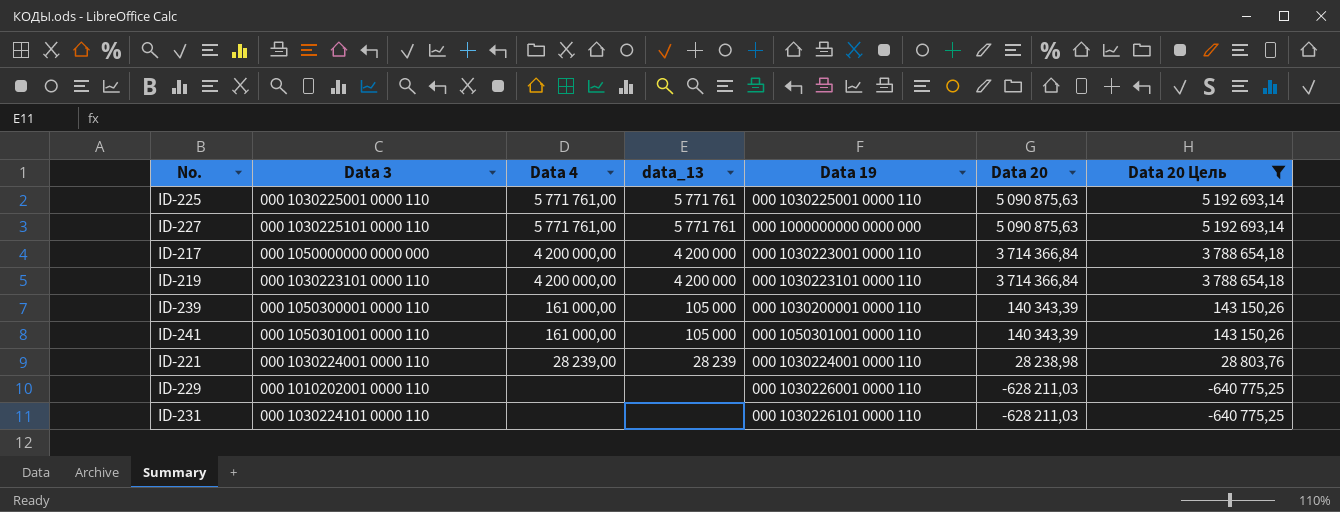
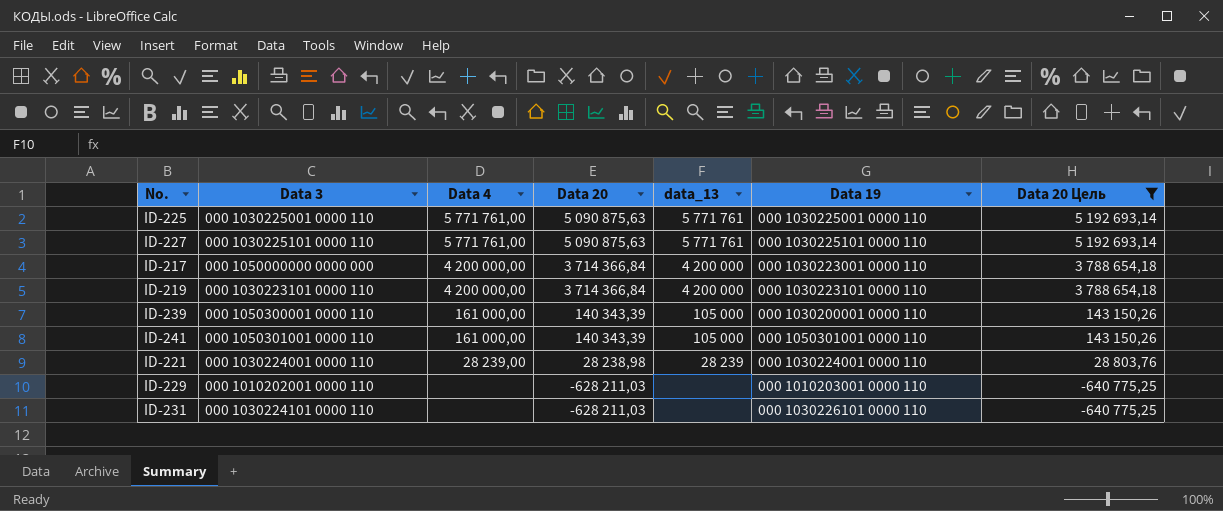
column Data 20 | position: 6 -> 4
ID-227 | Data 19: 000 1000000000 0000 000 -> 000 1030225101 0000 110
ID-229 | Data 19: 000 1030226001 0000 110 -> 000 1010203001 0000 110

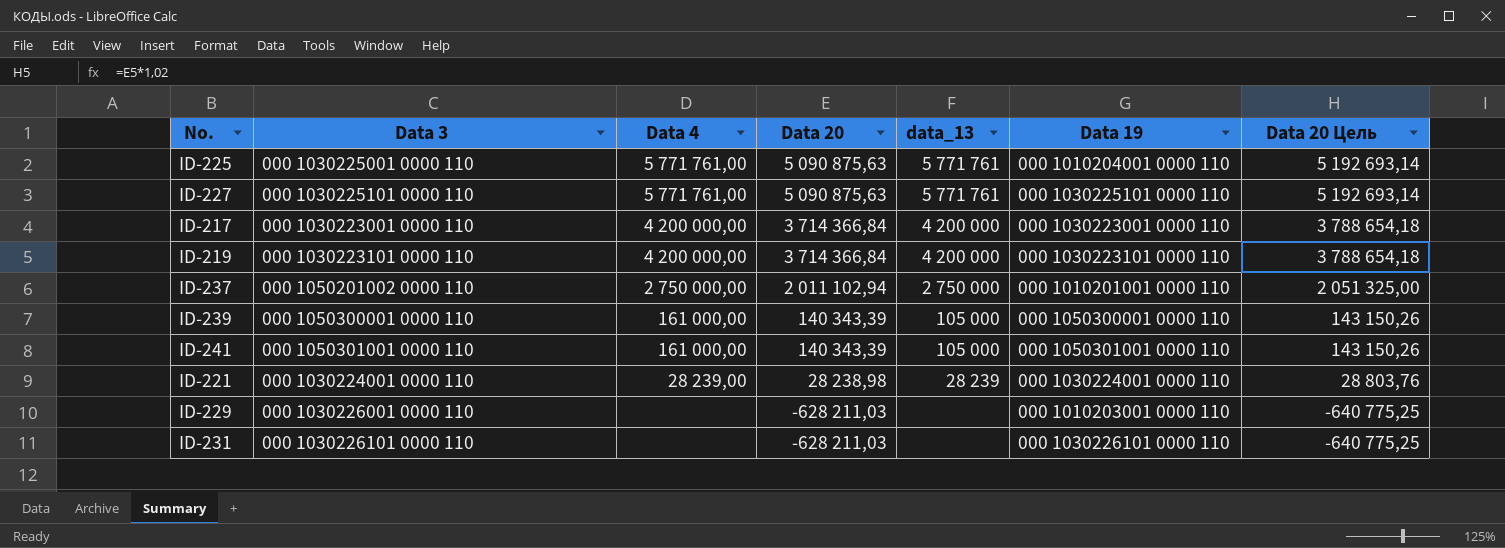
filter: Data 20 Цель != 2 051 325,00 -> none
ID-225 | Data 19: 000 1030225001 0000 110 -> 000 1010204001 0000 110
ID-217 | Data 3: 000 1050000000 0000 000 -> 000 1030223001 0000 110
ID-239 | Data 19: 000 1030200001 0000 110 -> 000 1050300001 0000 110
ID-229 | Data 3: 000 1010202001 0000 110 -> 000 1030226001 0000 110
ID-231 | Data 3: 000 1030224101 0000 110 -> 000 1030226101 0000 110

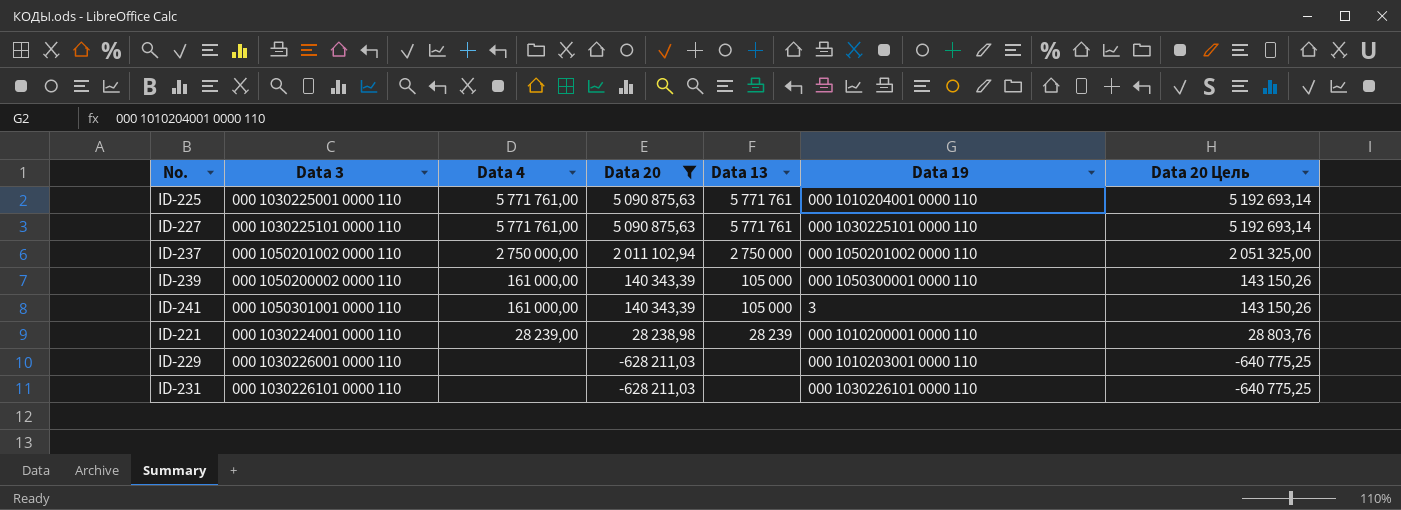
filter: none -> Data 20 != 3 714 366,84
column name: data_13 -> Data 13
ID-237 | Data 19: 000 1010201001 0000 110 -> 000 1050201002 0000 110
ID-239 | Data 3: 000 1050300001 0000 110 -> 000 1050200002 0000 110
ID-241 | Data 19: 000 1050301001 0000 110 -> 3
ID-221 | Data 19: 000 1030224001 0000 110 -> 000 1010200001 0000 110

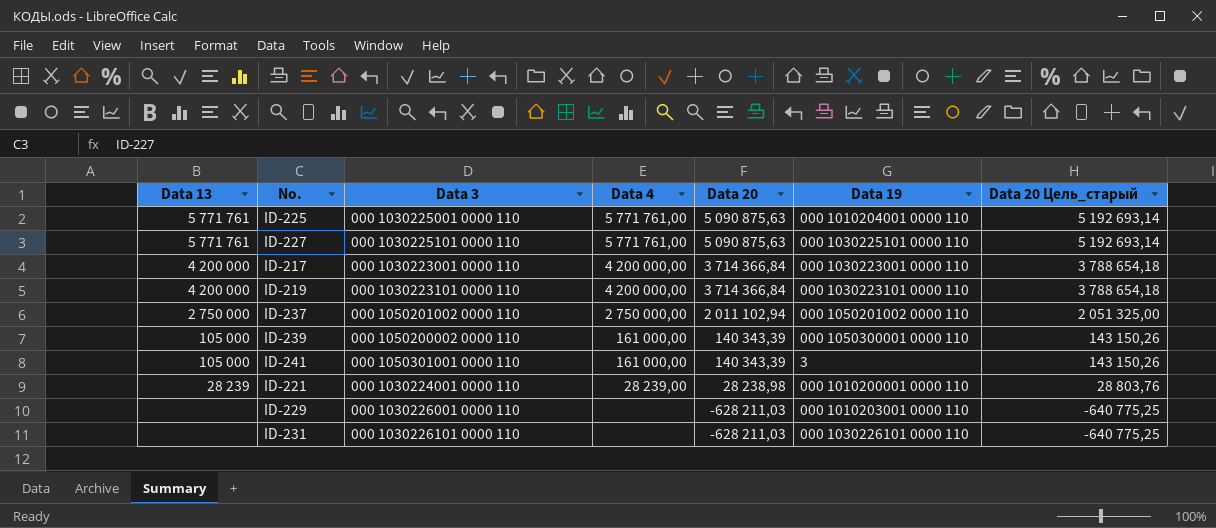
filter: Data 20 != 3 714 366,84 -> none
column Data 13 | position: 5 -> 1
column name: Data 20 Цель -> Data 20 Цель_старый

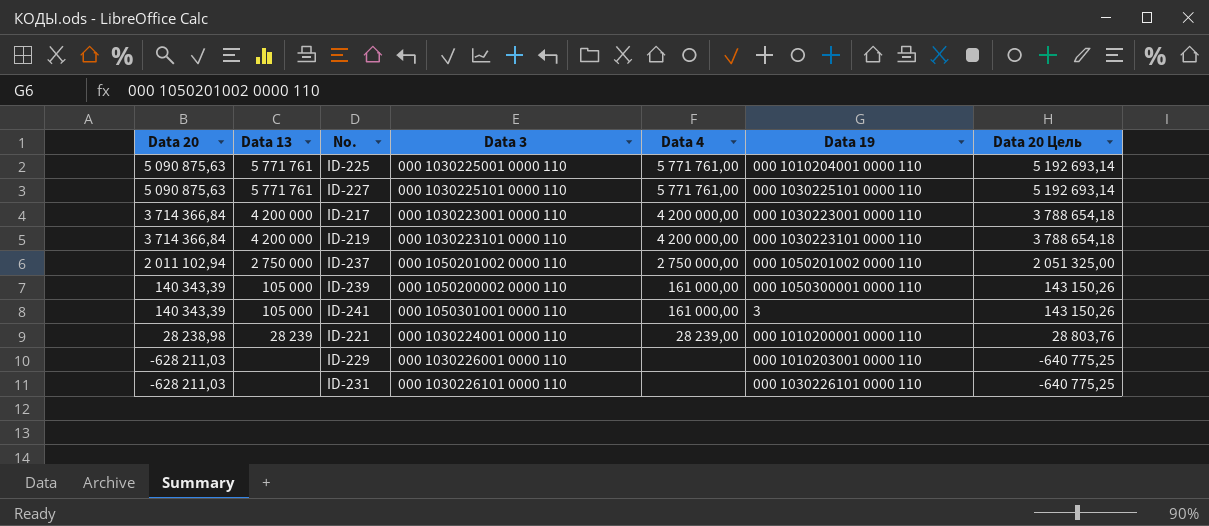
column Data 20 | position: 5 -> 1
column name: Data 20 Цель_старый -> Data 20 Цель

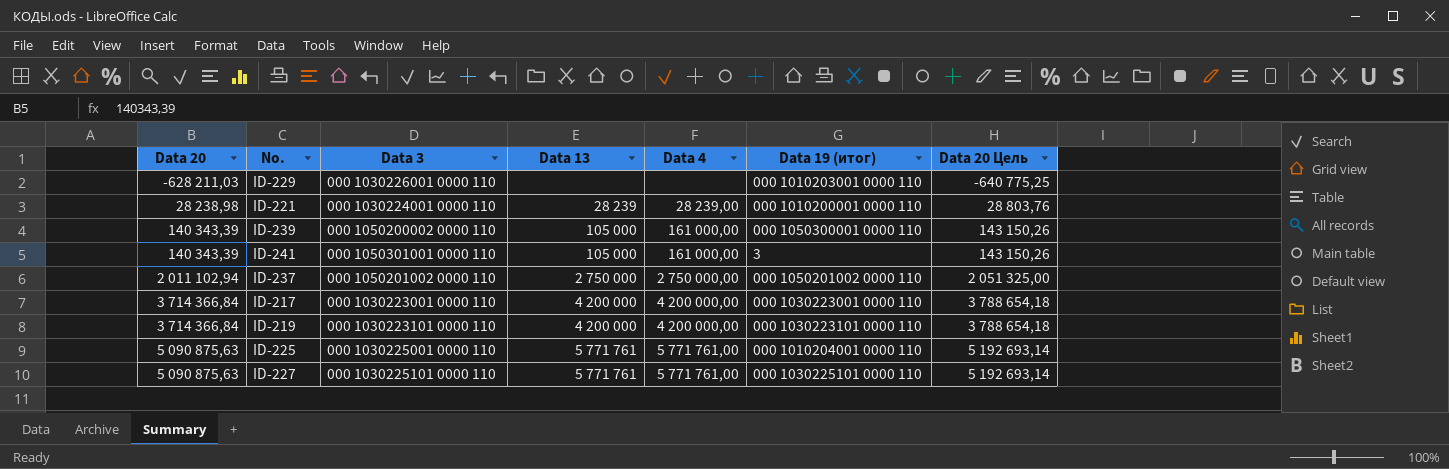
row order: Data 20 descending -> Data 20 ascending
column Data 13 | position: 2 -> 4
column name: Data 19 -> Data 19 (итог)
row ID-231: -628 211,03 | none | 000 1030226101 0000 110 | none | 000 1030226101 0000 110 | -640 775,25 -> none

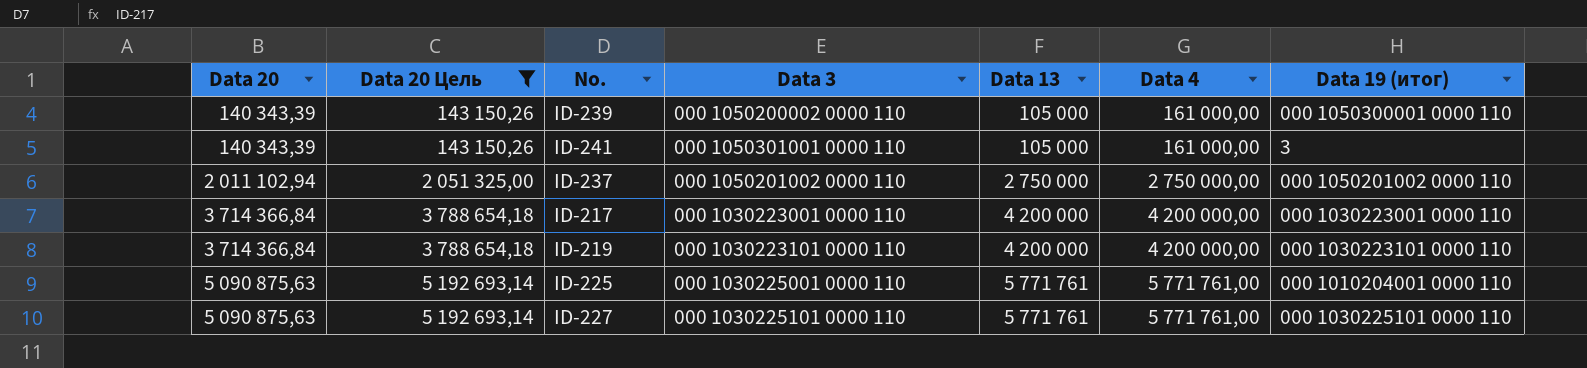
filter: none -> Data 20 Цель >= 143 150,26
column Data 20 Цель | position: 7 -> 2

